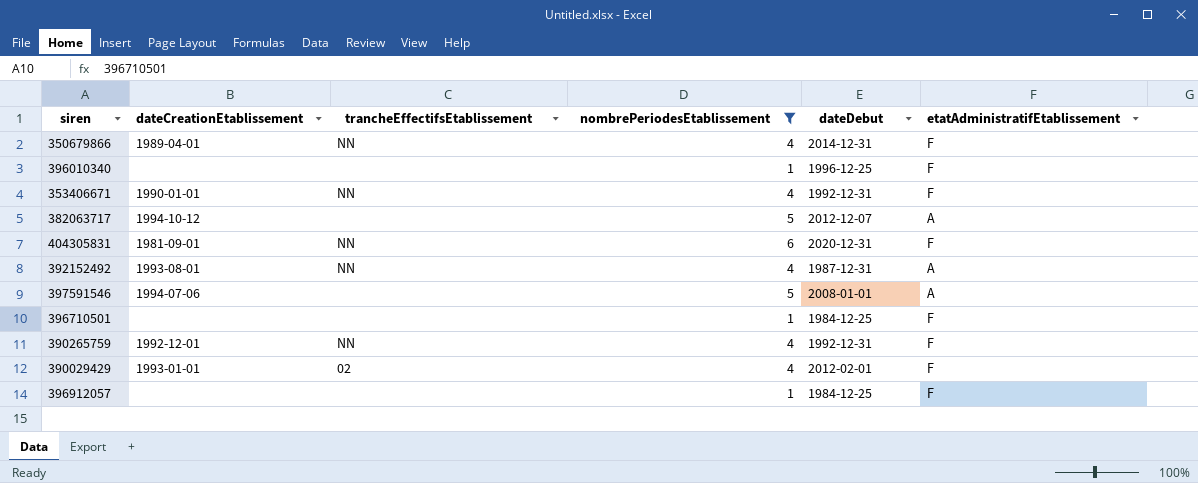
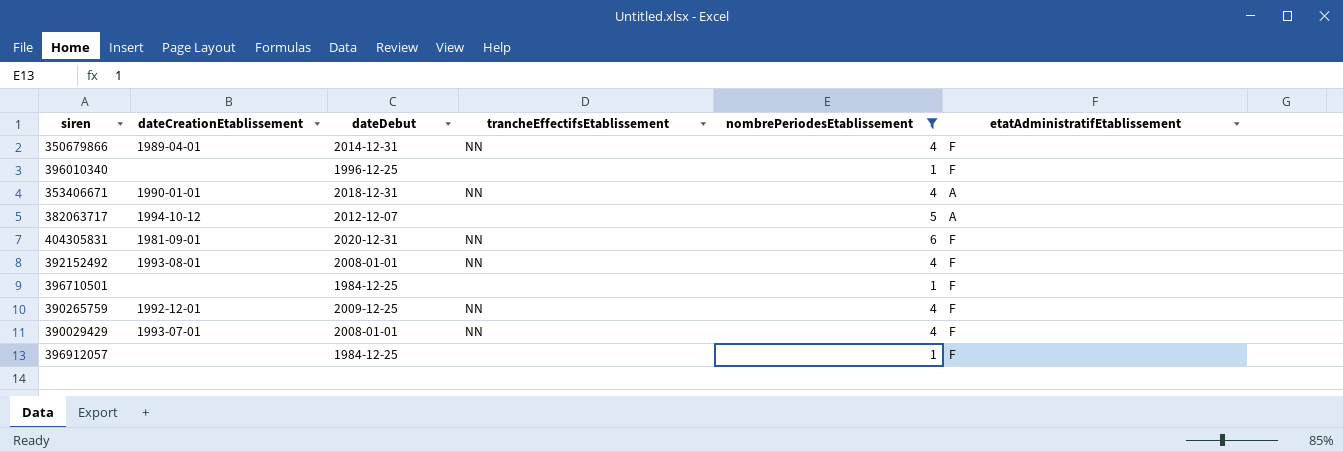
column dateDebut | position: 5 -> 3
row 397591546: 1994-07-06 | none | 5 | 2008-01-01 | A -> none
353406671 | dateDebut: 1992-12-31 -> 2018-12-31
353406671 | etatAdministratifEtablissement: F -> A
392152492 | dateDebut: 1987-12-31 -> 2008-01-01
392152492 | etatAdministratifEtablissement: A -> F
390265759 | dateDebut: 1992-12-31 -> 2009-12-25
390029429 | dateCreationEtablissement: 1993-01-01 -> 1993-07-01
390029429 | dateDebut: 2012-02-01 -> 2008-01-01
390029429 | trancheEffectifsEtablissement: 02 -> NN

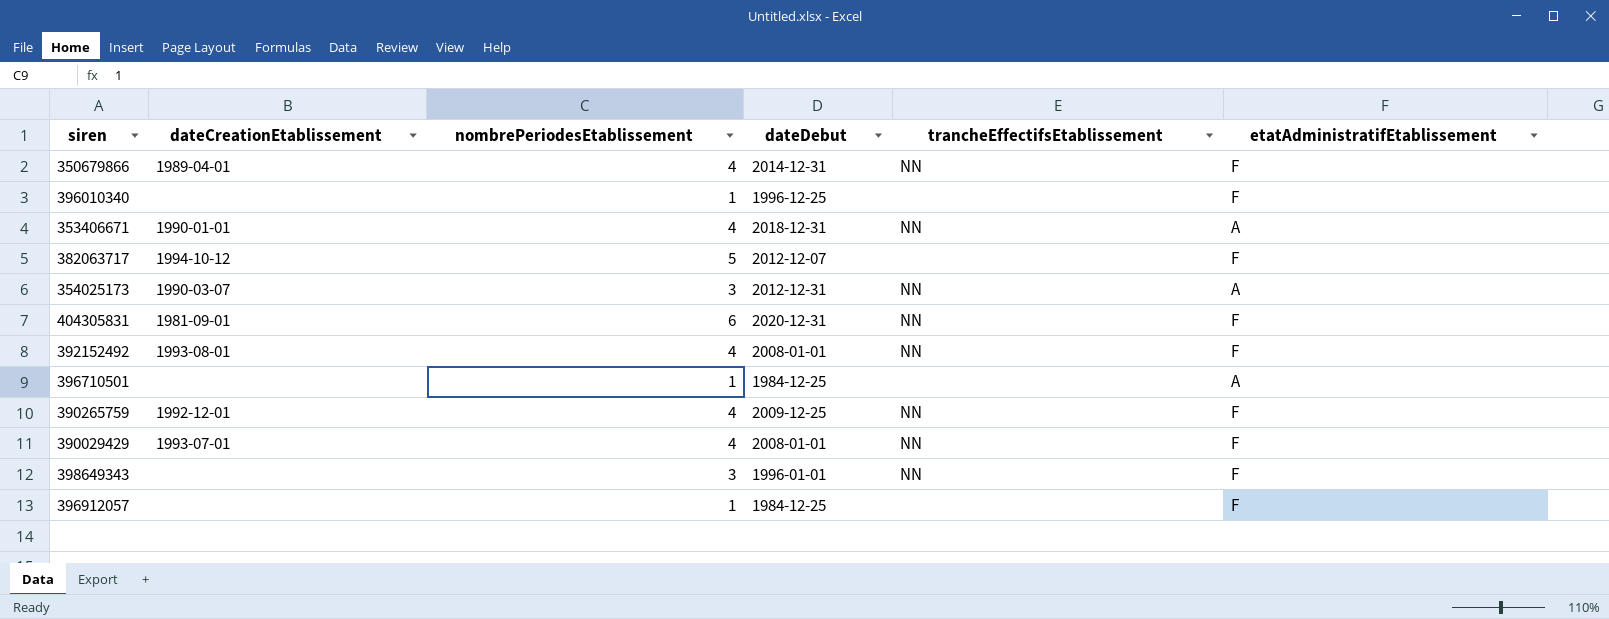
filter: nombrePeriodesEtablissement != 3 -> none
column nombrePeriodesEtablissement | position: 5 -> 3
382063717 | etatAdministratifEtablissement: A -> F
396710501 | etatAdministratifEtablissement: F -> A

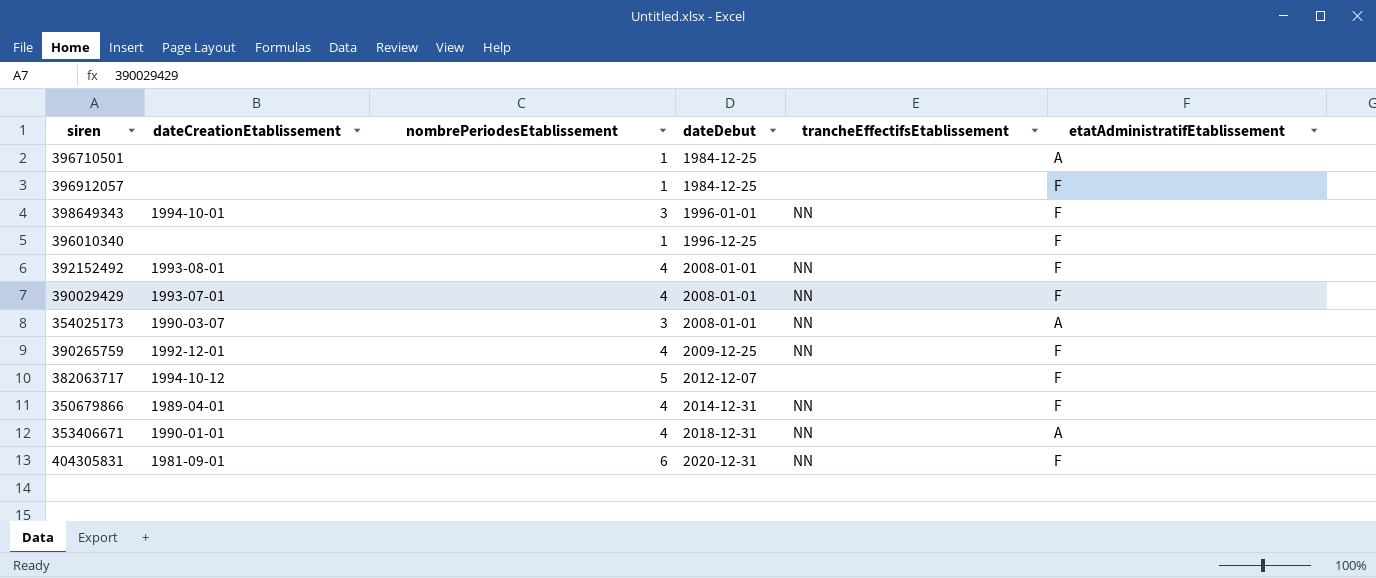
row order: none -> dateDebut ascending
398649343 | dateCreationEtablissement: none -> 1994-10-01
354025173 | dateDebut: 2012-12-31 -> 2008-01-01

